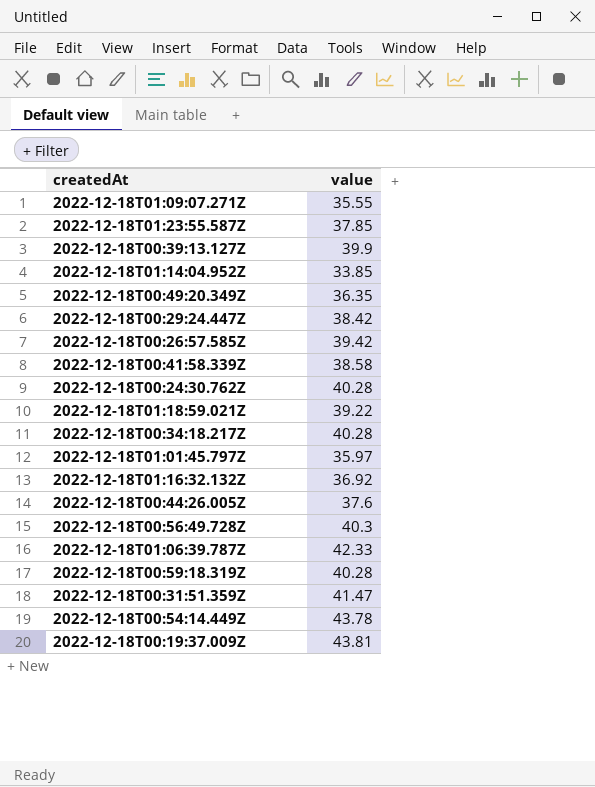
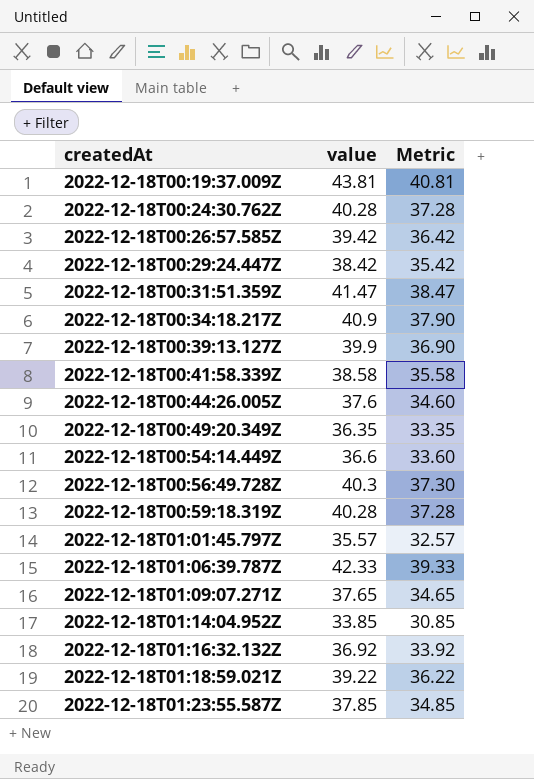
row order: none -> createdAt ascending
column Metric | formula: none -> [value] - 3
2022-12-18T00:34:18.217Z | value: 40.28 -> 40.9
2022-12-18T00:54:14.449Z | value: 43.78 -> 36.6
2022-12-18T01:01:45.797Z | value: 35.97 -> 35.57
2022-12-18T01:09:07.271Z | value: 35.55 -> 37.65

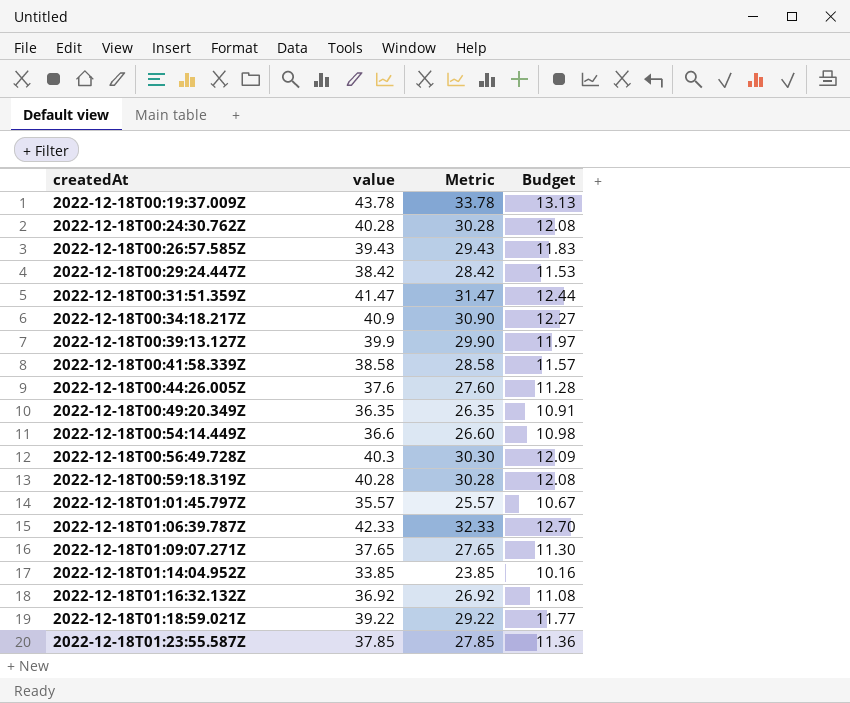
column Metric | formula: [value] - 3 -> [value] - 10
column Budget | formula: none -> [value] * 0.3
2022-12-18T00:19:37.009Z | value: 43.81 -> 43.78
2022-12-18T00:26:57.585Z | value: 39.42 -> 39.43

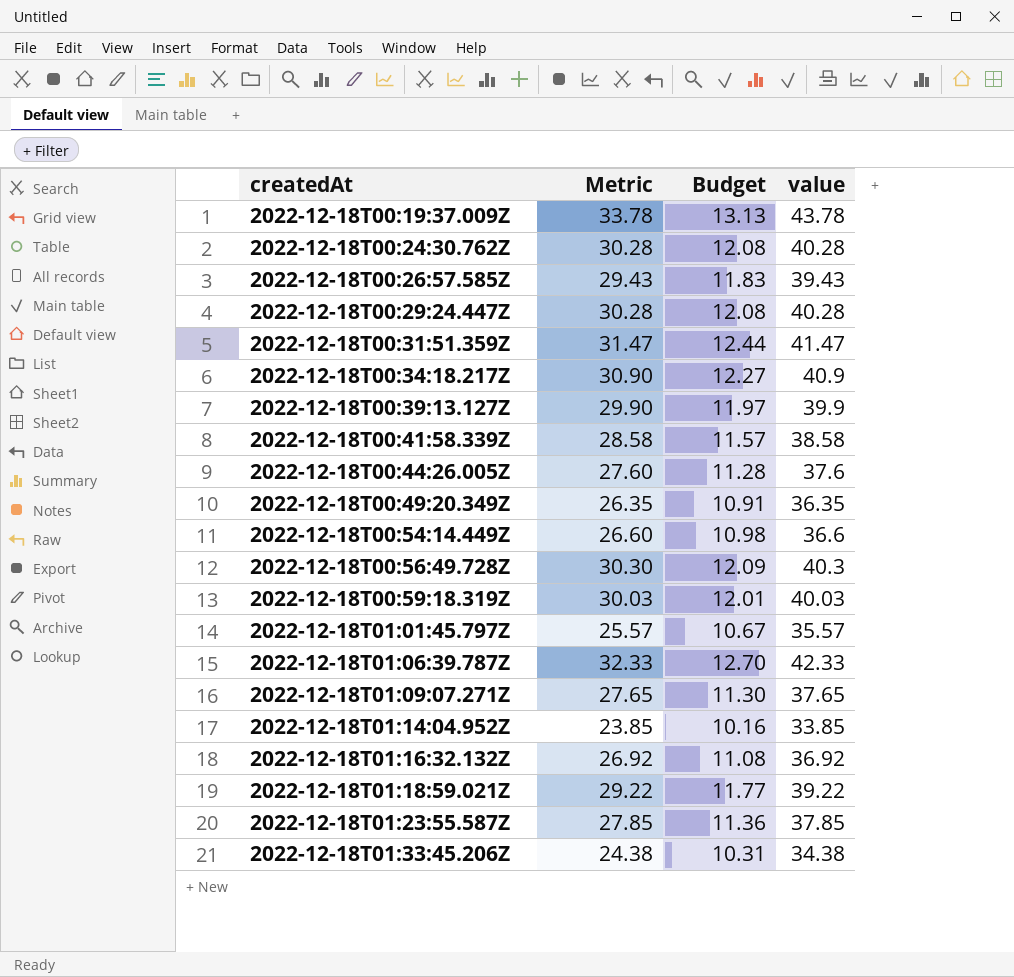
column value | position: 2 -> 4
2022-12-18T00:29:24.447Z | Metric: 28.42 -> 30.28
2022-12-18T00:29:24.447Z | Budget: 11.53 -> 12.08
2022-12-18T00:29:24.447Z | value: 38.42 -> 40.28
2022-12-18T00:59:18.319Z | Metric: 30.28 -> 30.03
2022-12-18T00:59:18.319Z | Budget: 12.08 -> 12.01
2022-12-18T00:59:18.319Z | value: 40.28 -> 40.03
row 2022-12-18T01:33:45.206Z: none -> 24.38 | 10.31 | 34.38

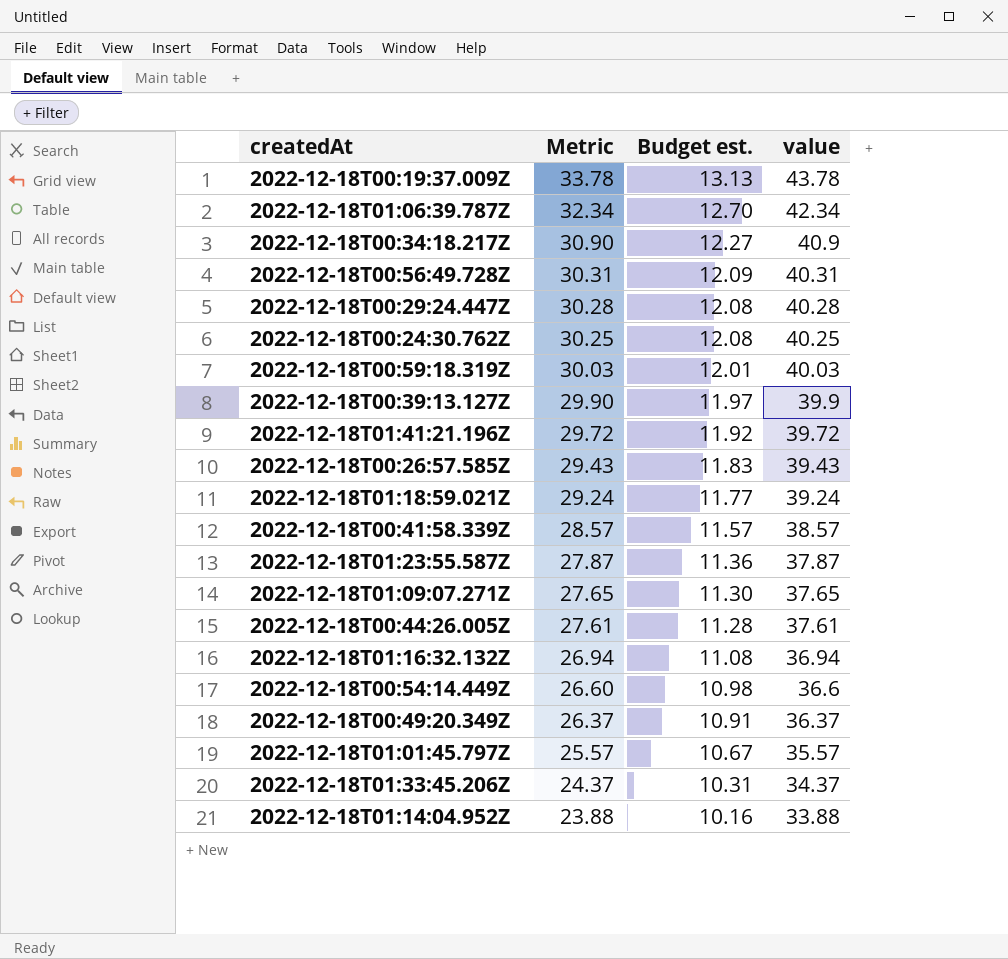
row order: createdAt ascending -> Metric descending
column name: Budget -> Budget est.
row 2022-12-18T00:31:51.359Z: 31.47 | 12.44 | 41.47 -> none
2022-12-18T01:06:39.787Z | Metric: 32.33 -> 32.34
2022-12-18T01:06:39.787Z | value: 42.33 -> 42.34
2022-12-18T00:56:49.728Z | Metric: 30.30 -> 30.31
2022-12-18T00:56:49.728Z | value: 40.3 -> 40.31
2022-12-18T00:24:30.762Z | Metric: 30.28 -> 30.25
2022-12-18T00:24:30.762Z | value: 40.28 -> 40.25
row 2022-12-18T01:41:21.196Z: none -> 29.72 | 11.92 | 39.72
2022-12-18T01:18:59.021Z | Metric: 29.22 -> 29.24
2022-12-18T01:18:59.021Z | value: 39.22 -> 39.24
2022-12-18T00:41:58.339Z | Metric: 28.58 -> 28.57
2022-12-18T00:41:58.339Z | value: 38.58 -> 38.57
2022-12-18T01:23:55.587Z | Metric: 27.85 -> 27.87
2022-12-18T01:23:55.587Z | value: 37.85 -> 37.87
2022-12-18T00:44:26.005Z | Metric: 27.60 -> 27.61
2022-12-18T00:44:26.005Z | value: 37.6 -> 37.61
2022-12-18T01:16:32.132Z | Metric: 26.92 -> 26.94
2022-12-18T01:16:32.132Z | value: 36.92 -> 36.94
2022-12-18T00:49:20.349Z | Metric: 26.35 -> 26.37
2022-12-18T00:49:20.349Z | value: 36.35 -> 36.37
2022-12-18T01:33:45.206Z | Metric: 24.38 -> 24.37
2022-12-18T01:33:45.206Z | value: 34.38 -> 34.37
2022-12-18T01:14:04.952Z | Metric: 23.85 -> 23.88
2022-12-18T01:14:04.952Z | value: 33.85 -> 33.88

